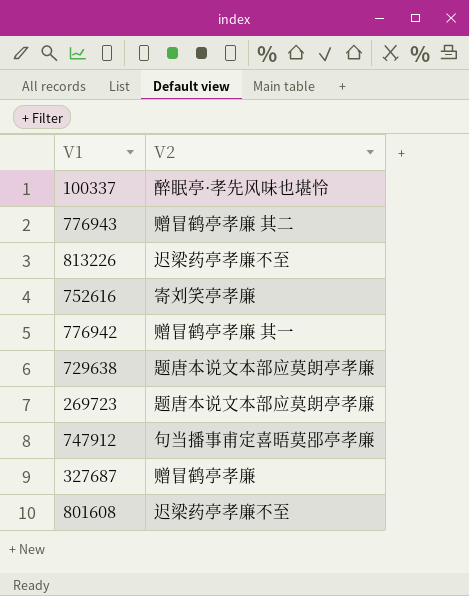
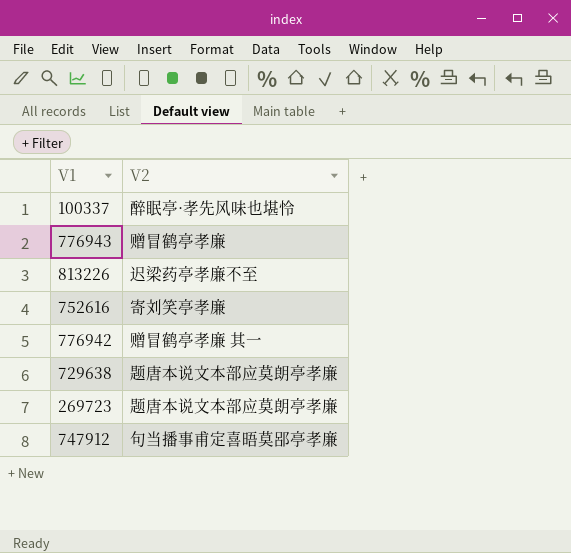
row 327687: 赠冒鹤亭孝廉 -> none
row 801608: 迟梁药亭孝廉不至 -> none
776943 | V2: 赠冒鹤亭孝廉 其二 -> 赠冒鹤亭孝廉

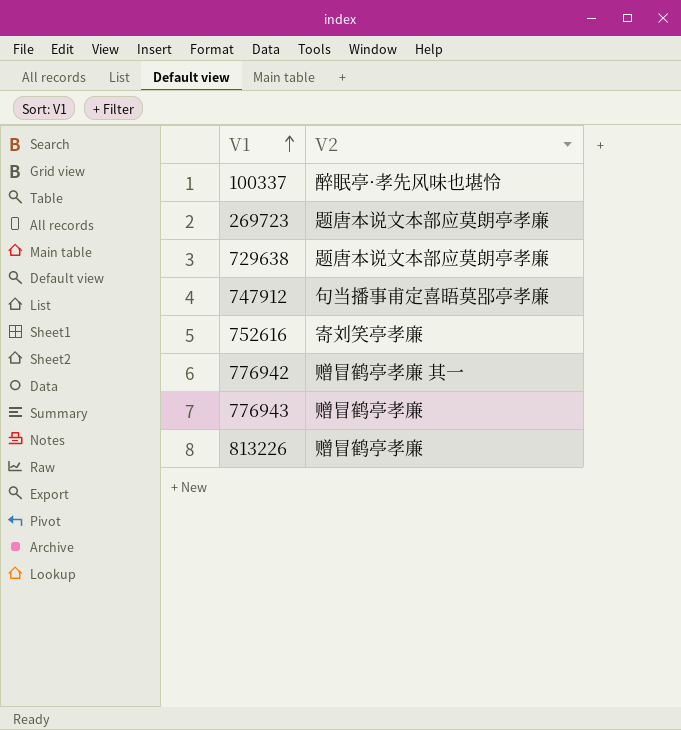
row order: none -> V1 ascending
813226 | V2: 迟梁药亭孝廉不至 -> 赠冒鹤亭孝廉

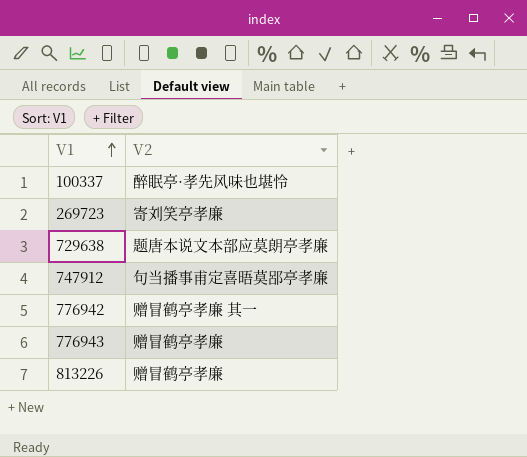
row 752616: 寄刘笑亭孝廉 -> none
269723 | V2: 题唐本说文本部应莫朗亭孝廉 -> 寄刘笑亭孝廉

